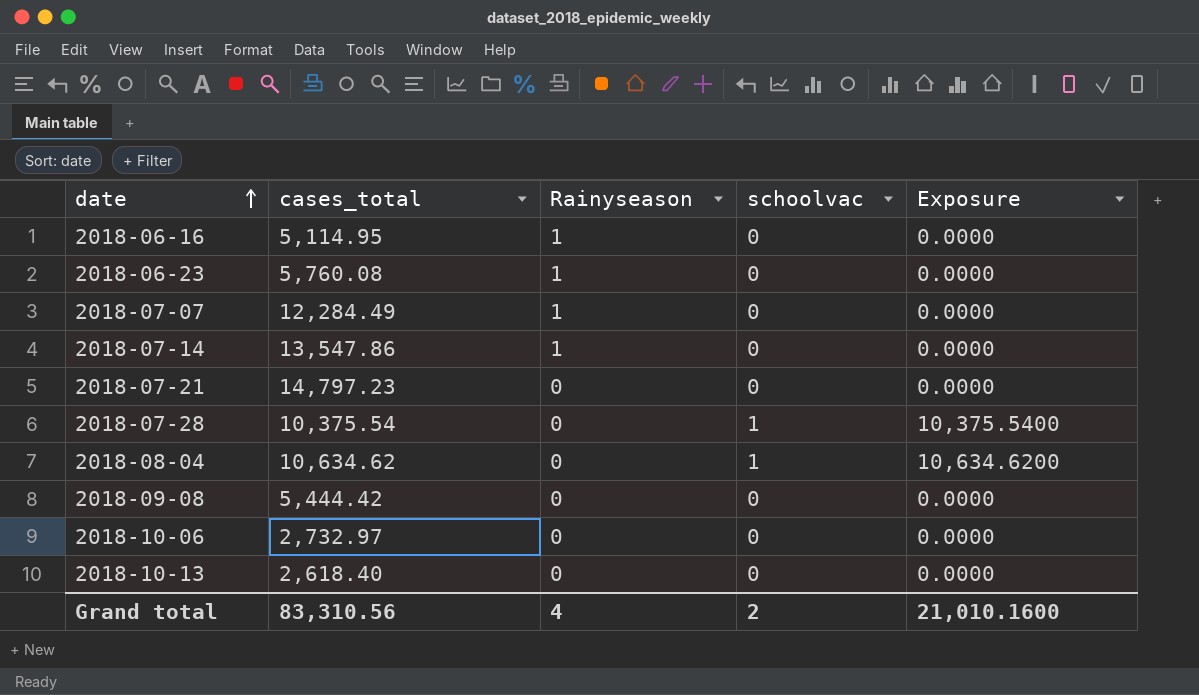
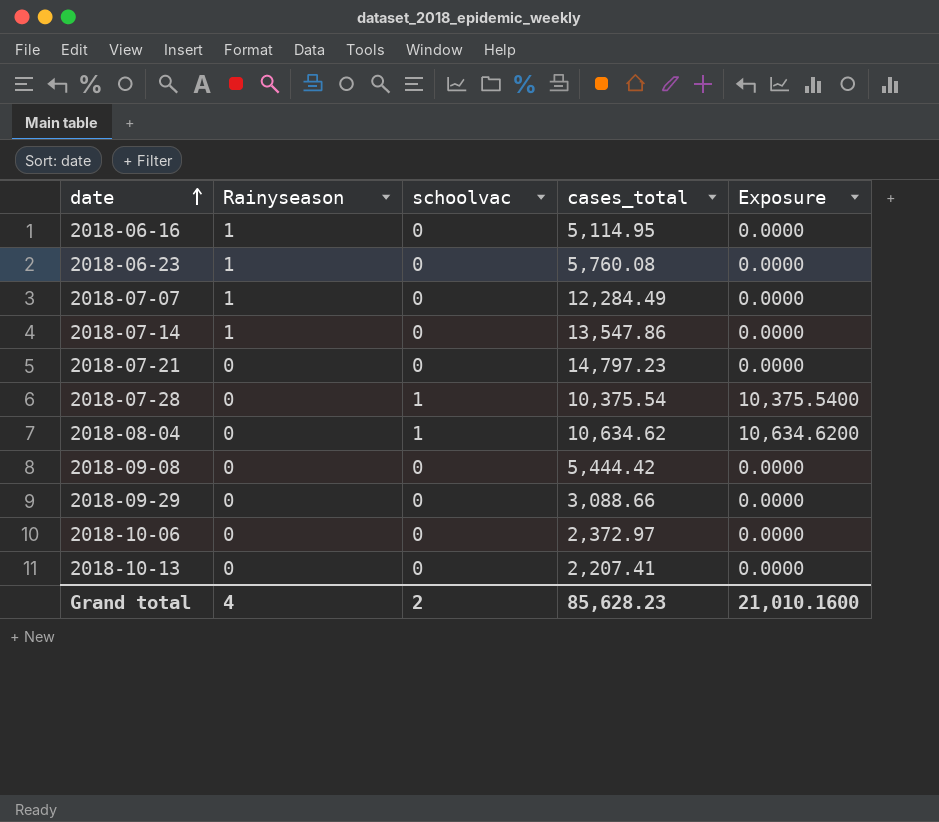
column cases_total | position: 2 -> 4
row 2018-09-29: none -> 0 | 0 | 3,088.66 | 0.0000
2018-10-06 | cases_total: 2,732.97 -> 2,372.97
2018-10-13 | cases_total: 2,618.40 -> 2,207.41
Grand total | cases_total: 83,310.56 -> 85,628.23

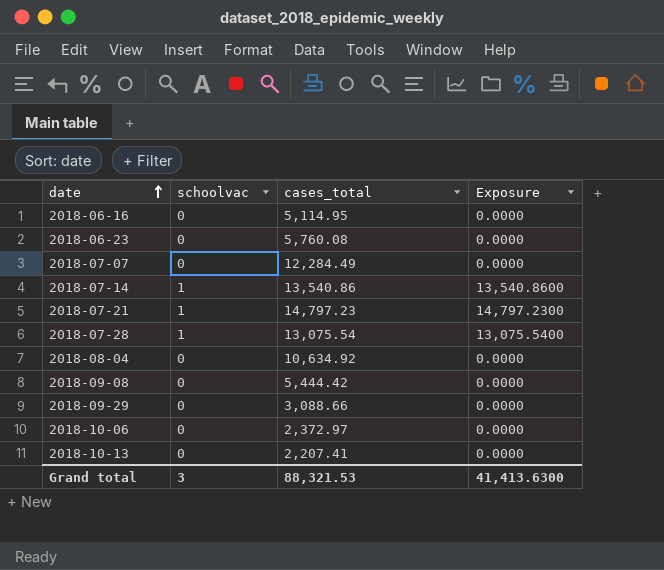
column Rainyseason | position: 2 -> none
2018-07-14 | schoolvac: 0 -> 1
2018-07-14 | cases_total: 13,547.86 -> 13,540.86
2018-07-14 | Exposure: 0.0000 -> 13,540.8600
2018-07-21 | schoolvac: 0 -> 1
2018-07-21 | Exposure: 0.0000 -> 14,797.2300
2018-07-28 | cases_total: 10,375.54 -> 13,075.54
2018-07-28 | Exposure: 10,375.5400 -> 13,075.5400
2018-08-04 | schoolvac: 1 -> 0
2018-08-04 | cases_total: 10,634.62 -> 10,634.92
2018-08-04 | Exposure: 10,634.6200 -> 0.0000
Grand total | schoolvac: 2 -> 3
Grand total | cases_total: 85,628.23 -> 88,321.53
Grand total | Exposure: 21,010.1600 -> 41,413.6300

